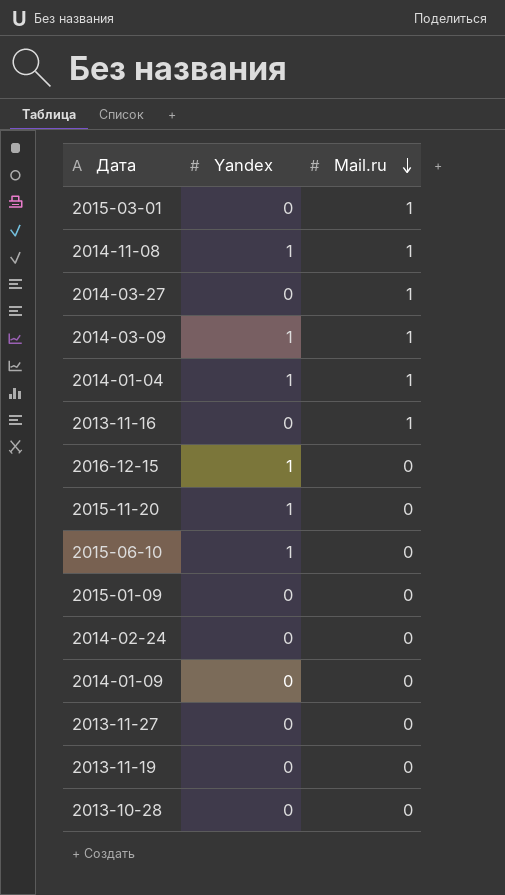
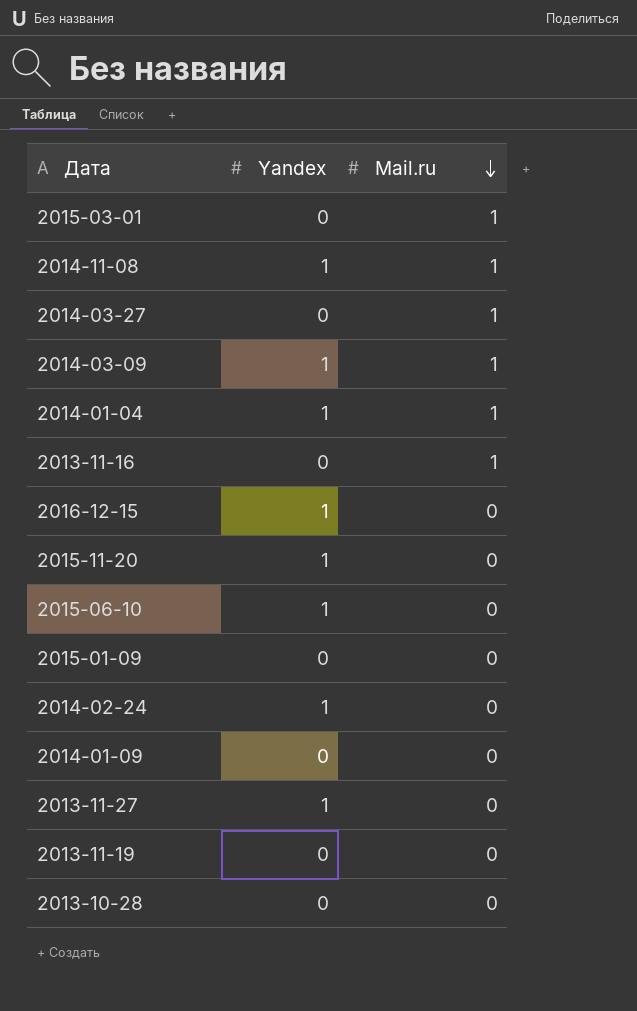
2014-02-24 | Yandex: 0 -> 1
2013-11-27 | Yandex: 0 -> 1

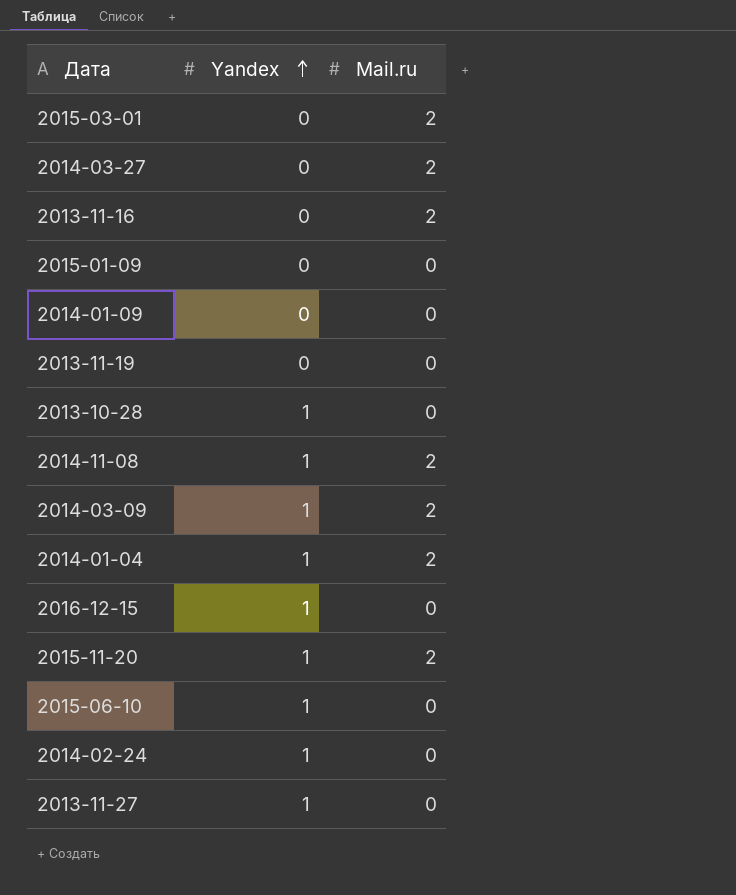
row order: Mail.ru descending -> Yandex ascending
2015-03-01 | Mail.ru: 1 -> 2
2014-03-27 | Mail.ru: 1 -> 2
2013-11-16 | Mail.ru: 1 -> 2
2013-10-28 | Yandex: 0 -> 1
2014-11-08 | Mail.ru: 1 -> 2
2014-03-09 | Mail.ru: 1 -> 2
2014-01-04 | Mail.ru: 1 -> 2
2015-11-20 | Mail.ru: 0 -> 2

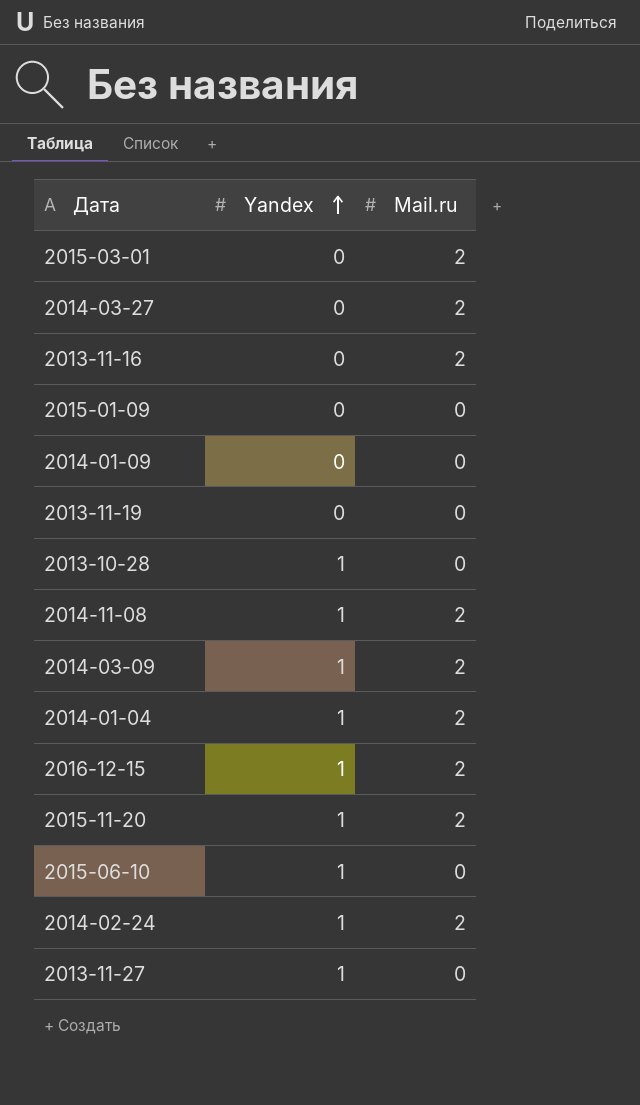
2016-12-15 | Mail.ru: 0 -> 2
2014-02-24 | Mail.ru: 0 -> 2

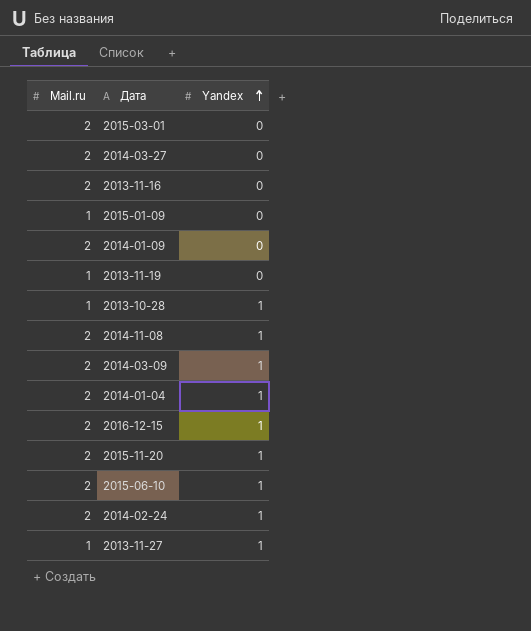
column Mail.ru | position: 3 -> 1
2015-01-09 | Mail.ru: 0 -> 1
2014-01-09 | Mail.ru: 0 -> 2
2013-11-19 | Mail.ru: 0 -> 1
2013-10-28 | Mail.ru: 0 -> 1
2015-06-10 | Mail.ru: 0 -> 2
2013-11-27 | Mail.ru: 0 -> 1

